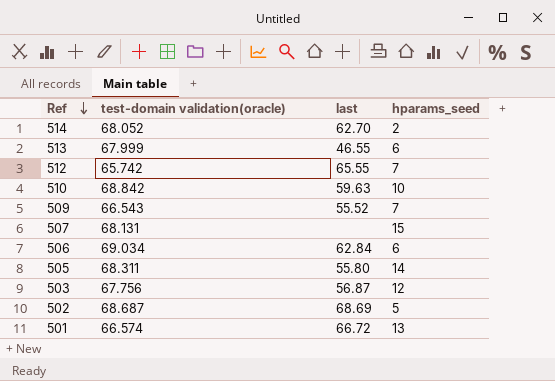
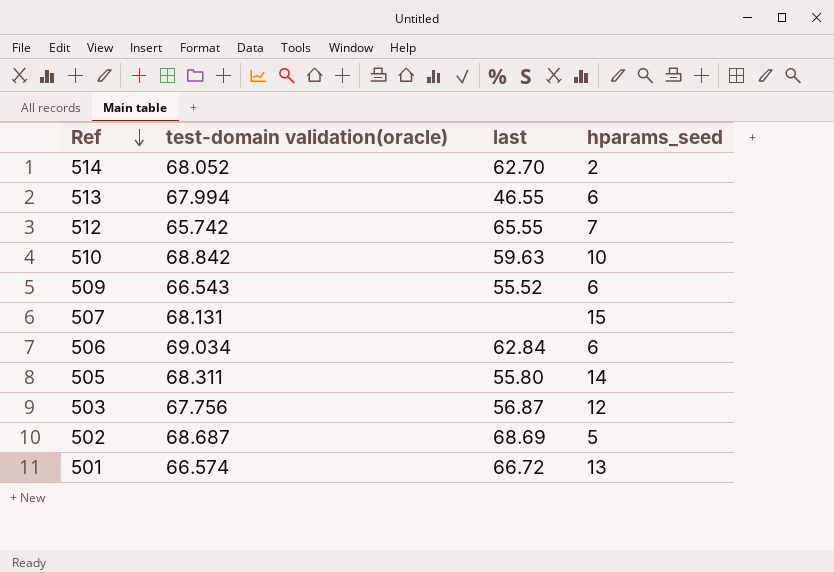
513 | test-domain validation(oracle): 67.999 -> 67.994
509 | hparams_seed: 7 -> 6

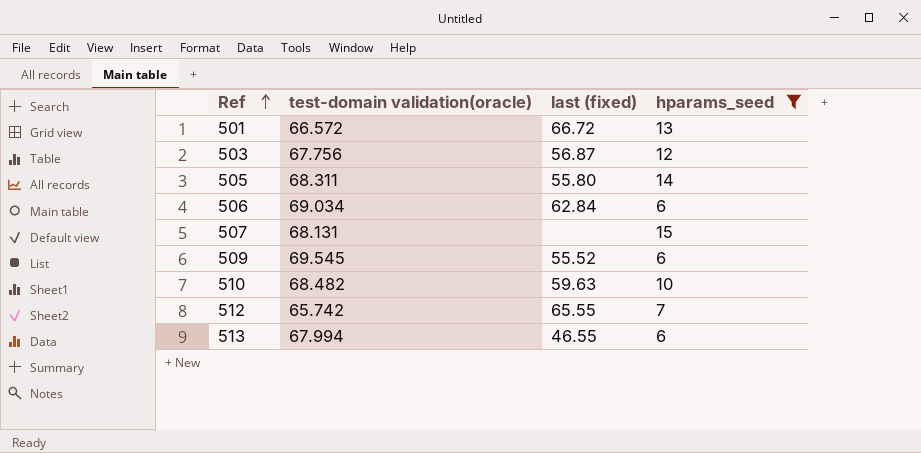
filter: none -> hparams_seed >= 6
row order: Ref descending -> Ref ascending
column name: last -> last (fixed)
501 | test-domain validation(oracle): 66.574 -> 66.572
509 | test-domain validation(oracle): 66.543 -> 69.545
510 | test-domain validation(oracle): 68.842 -> 68.482

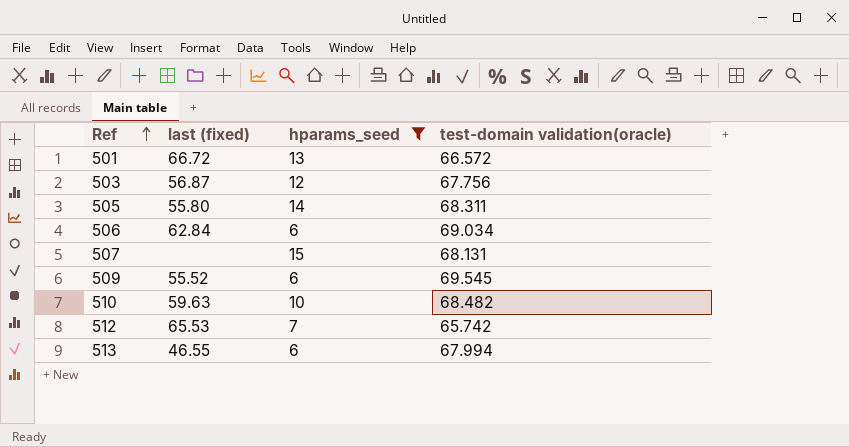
column test-domain validation(oracle) | position: 2 -> 4
512 | last (fixed): 65.55 -> 65.53

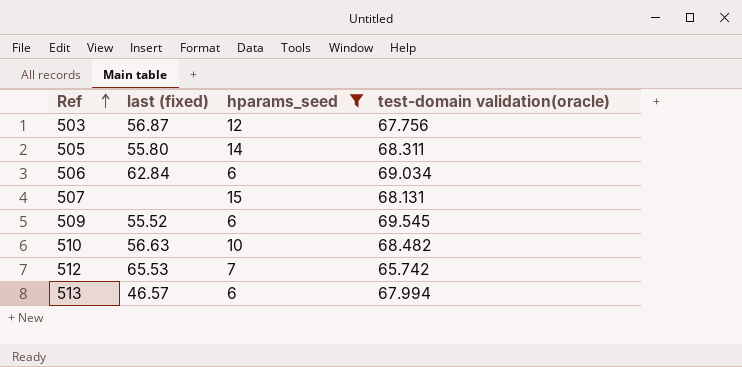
row 501: 66.72 | 13 | 66.572 -> none
510 | last (fixed): 59.63 -> 56.63
513 | last (fixed): 46.55 -> 46.57

